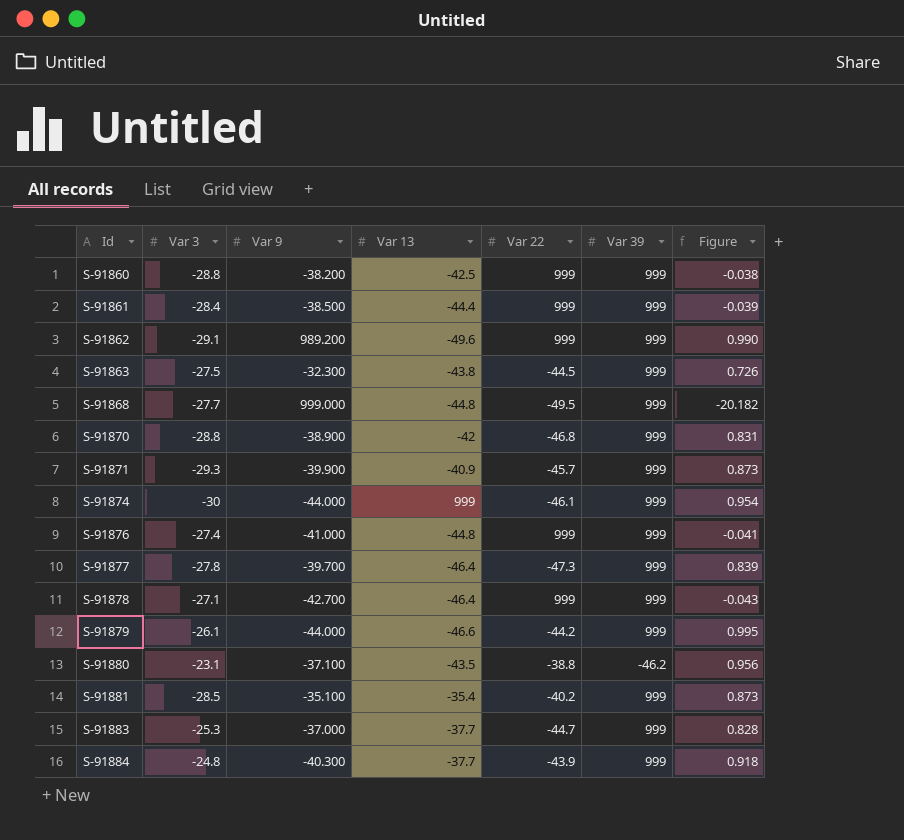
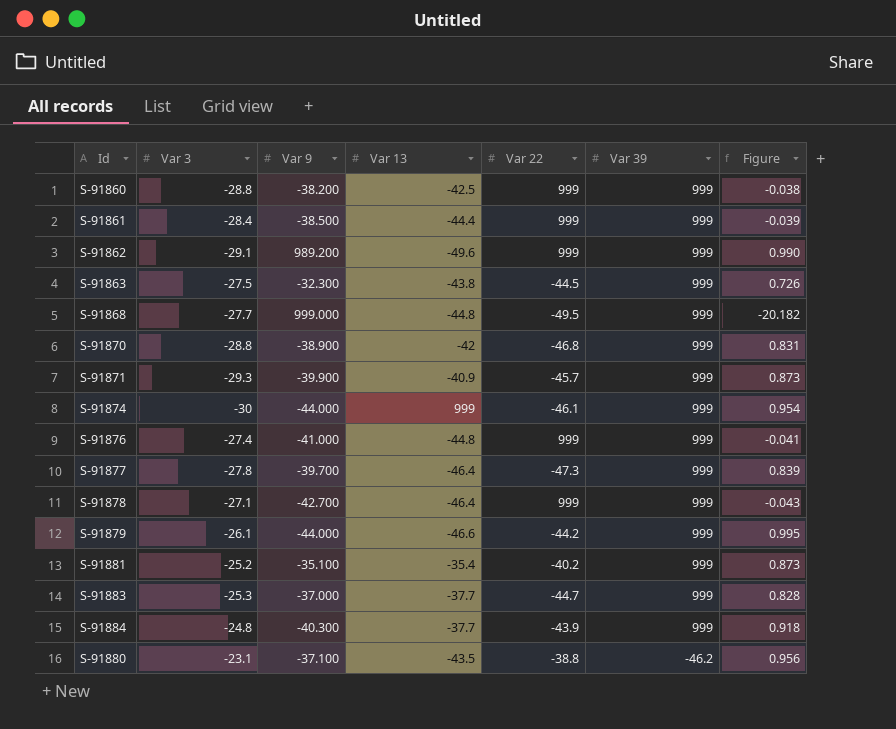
row order: Id ascending -> Var 39 descending
S-91881 | Var 3: -28.5 -> -25.2

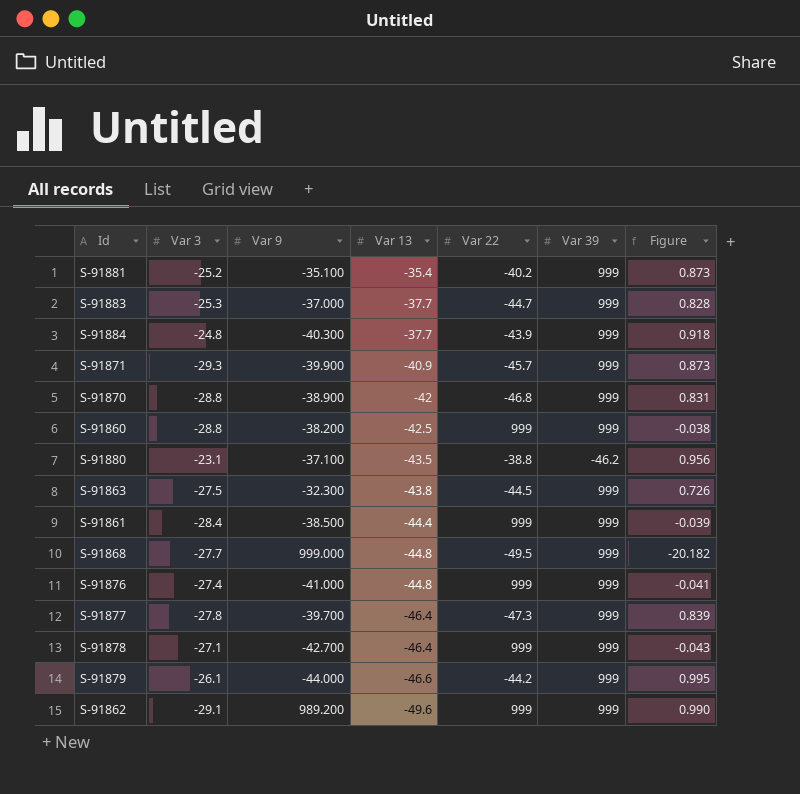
row order: Var 39 descending -> Var 13 descending
row S-91874: -30 | -44.000 | 999 | -46.1 | 999 | 0.954 -> none

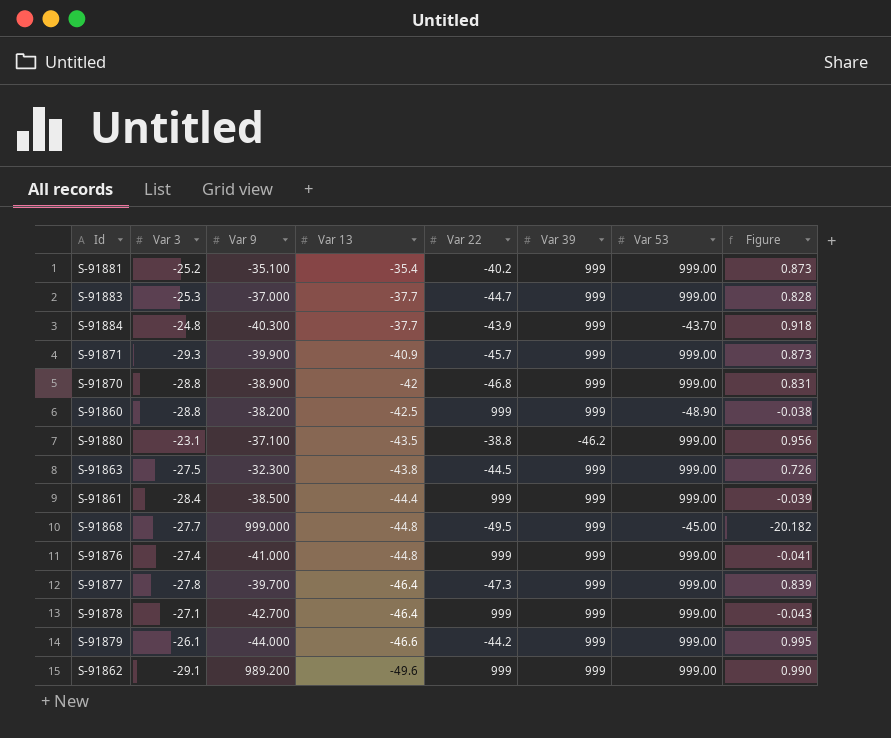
column Var 53 | position: none -> 7

